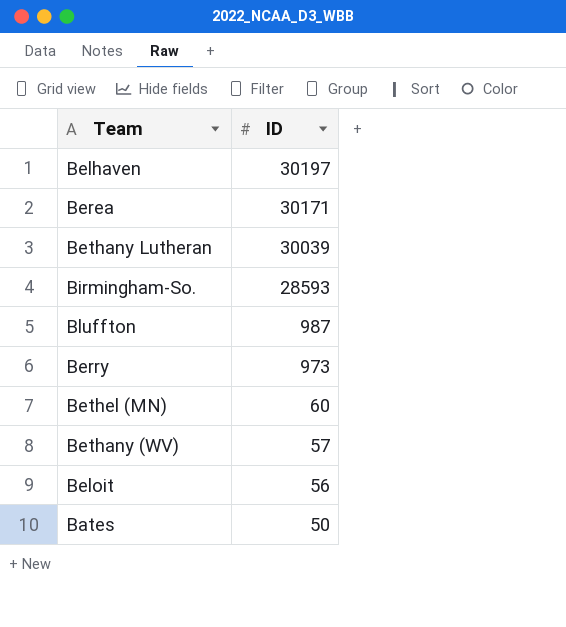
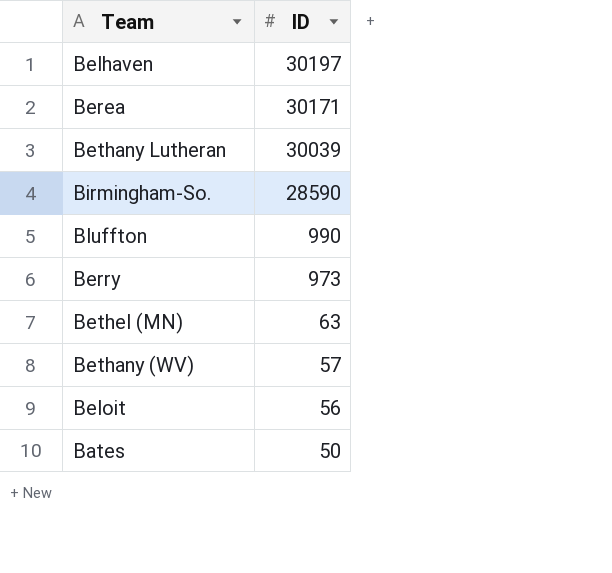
Birmingham-So. | ID: 28593 -> 28590
Bluffton | ID: 987 -> 990
Bethel (MN) | ID: 60 -> 63

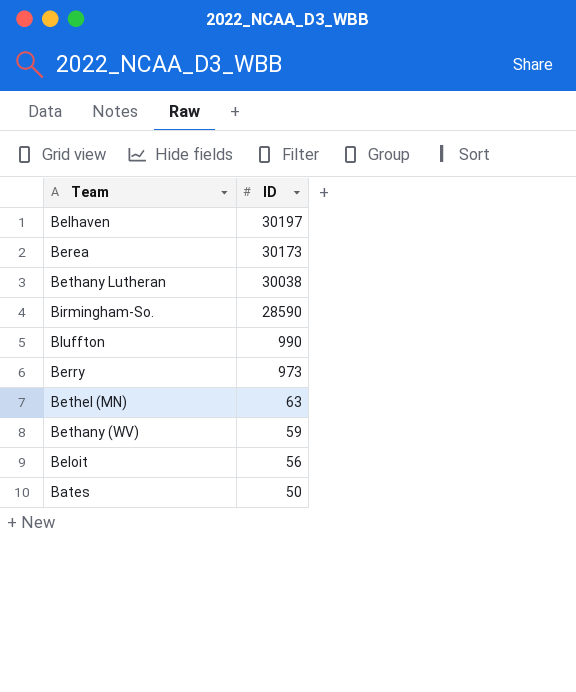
Berea | ID: 30171 -> 30173
Bethany Lutheran | ID: 30039 -> 30038
Bethany (WV) | ID: 57 -> 59

